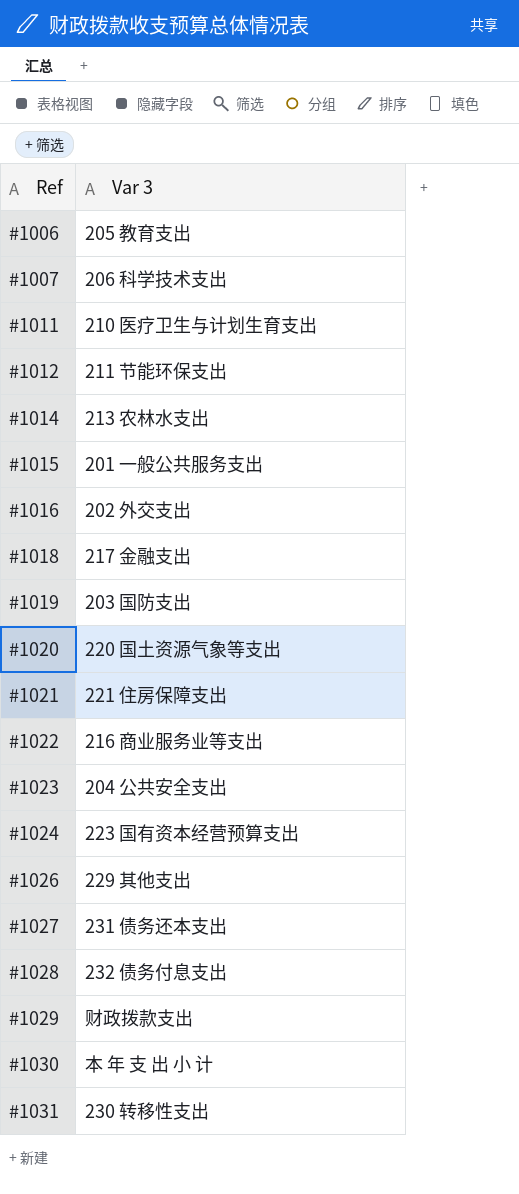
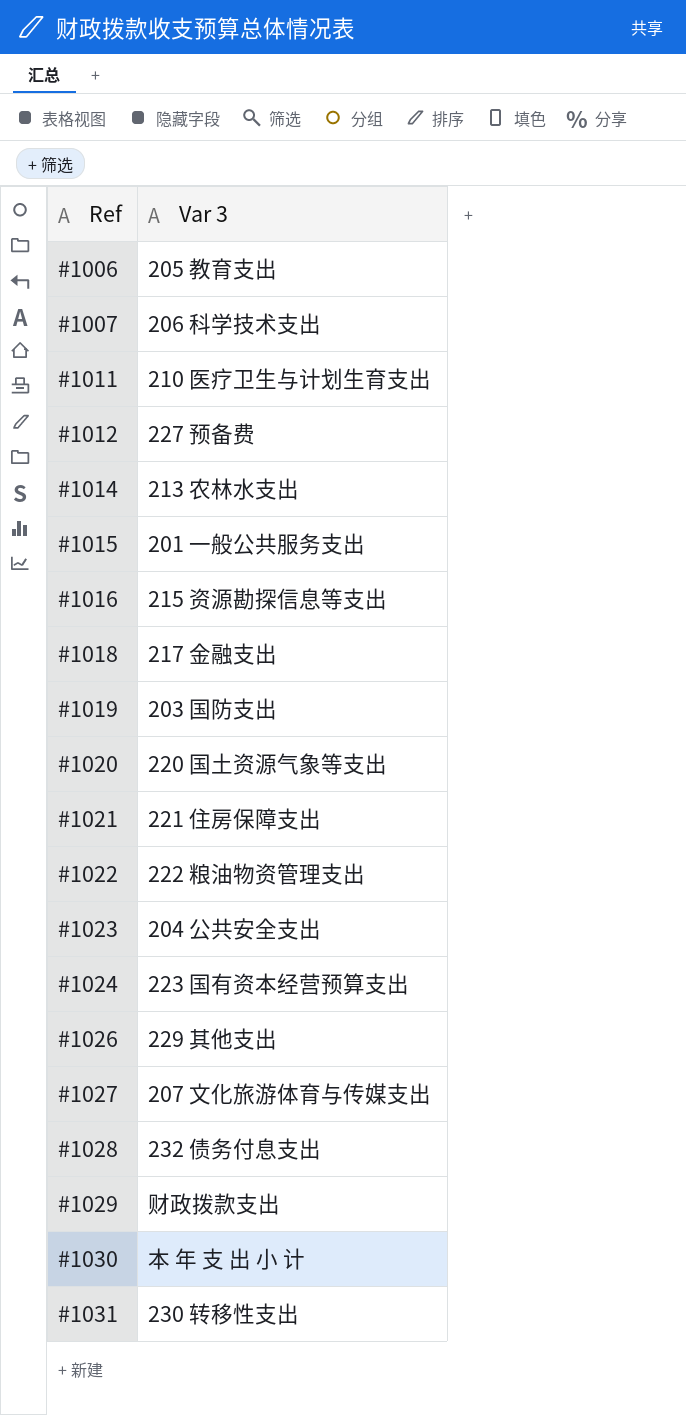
#1012 | Var 3: 211 节能环保支出 -> 227 预备费
#1016 | Var 3: 202 外交支出 -> 215 资源勘探信息等支出
#1022 | Var 3: 216 商业服务业等支出 -> 222 粮油物资管理支出
#1027 | Var 3: 231 债务还本支出 -> 207 文化旅游体育与传媒支出

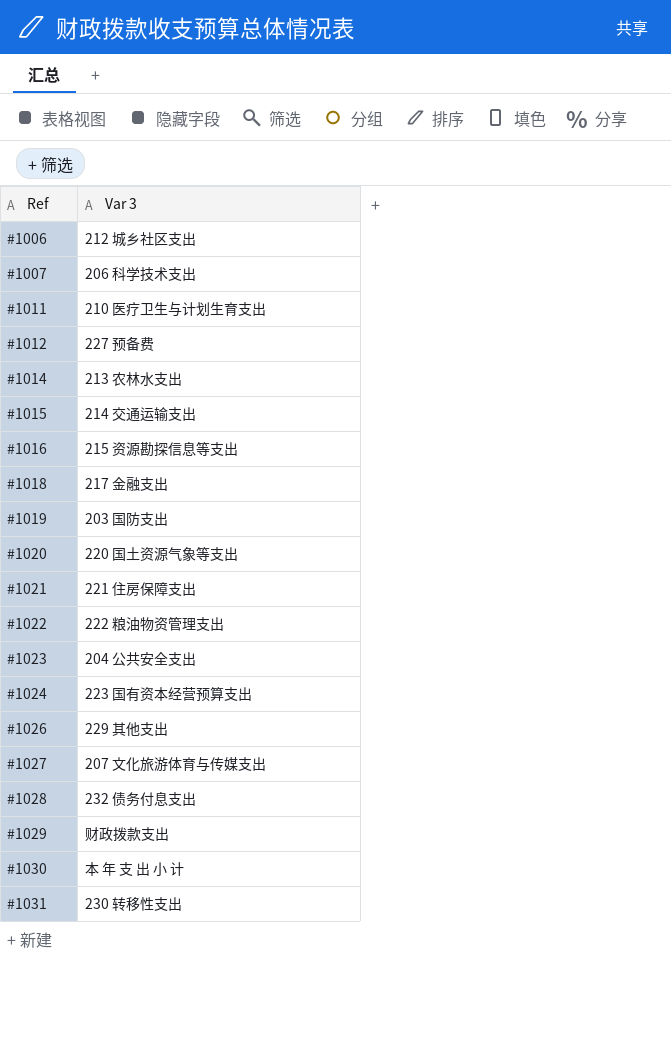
#1006 | Var 3: 205 教育支出 -> 212 城乡社区支出
#1015 | Var 3: 201 一般公共服务支出 -> 214 交通运输支出

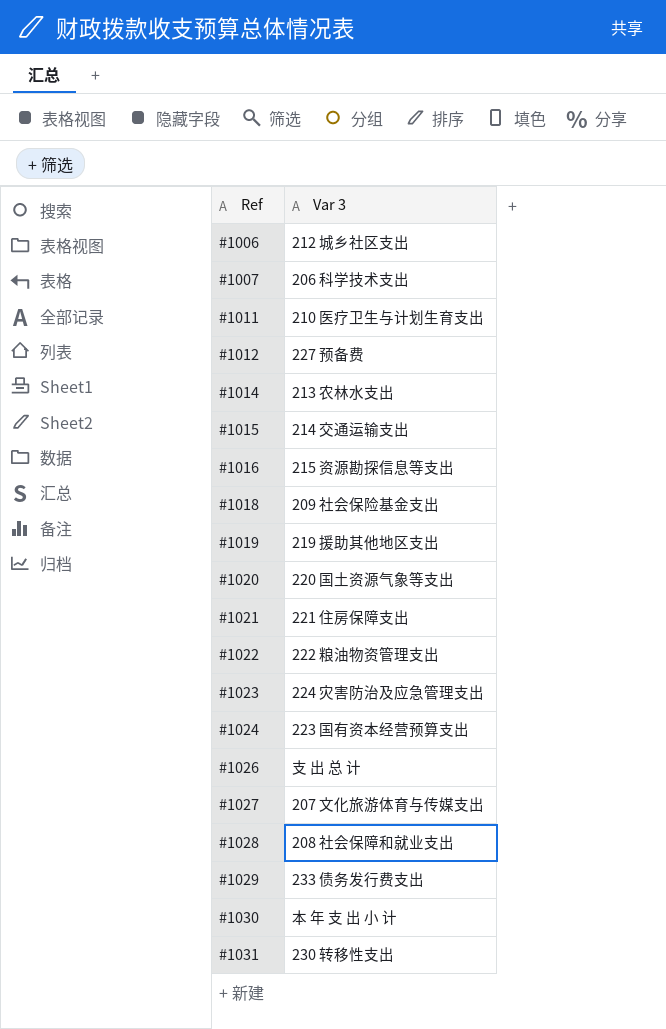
#1018 | Var 3: 217 金融支出 -> 209 社会保险基金支出
#1019 | Var 3: 203 国防支出 -> 219 援助其他地区支出
#1023 | Var 3: 204 公共安全支出 -> 224 灾害防治及应急管理支出
#1026 | Var 3: 229 其他支出 -> 支 出 总 计
#1028 | Var 3: 232 债务付息支出 -> 208 社会保障和就业支出
#1029 | Var 3: 财政拨款支出 -> 233 债务发行费支出

